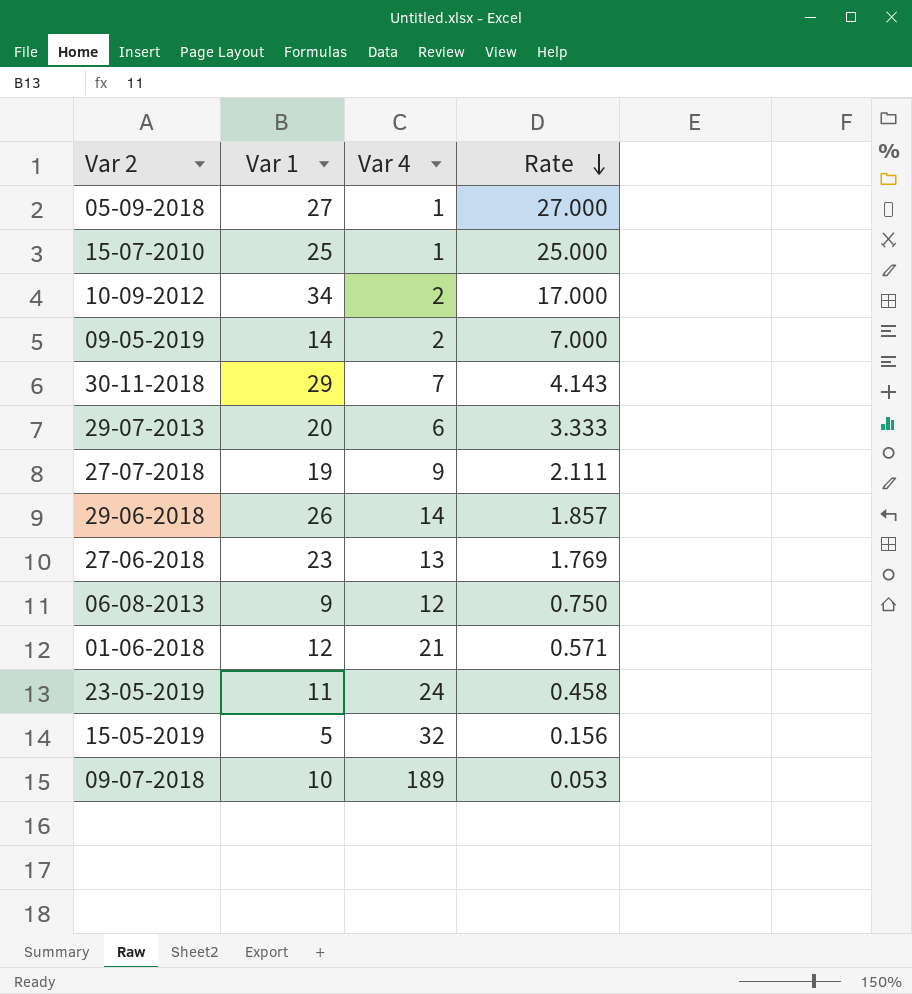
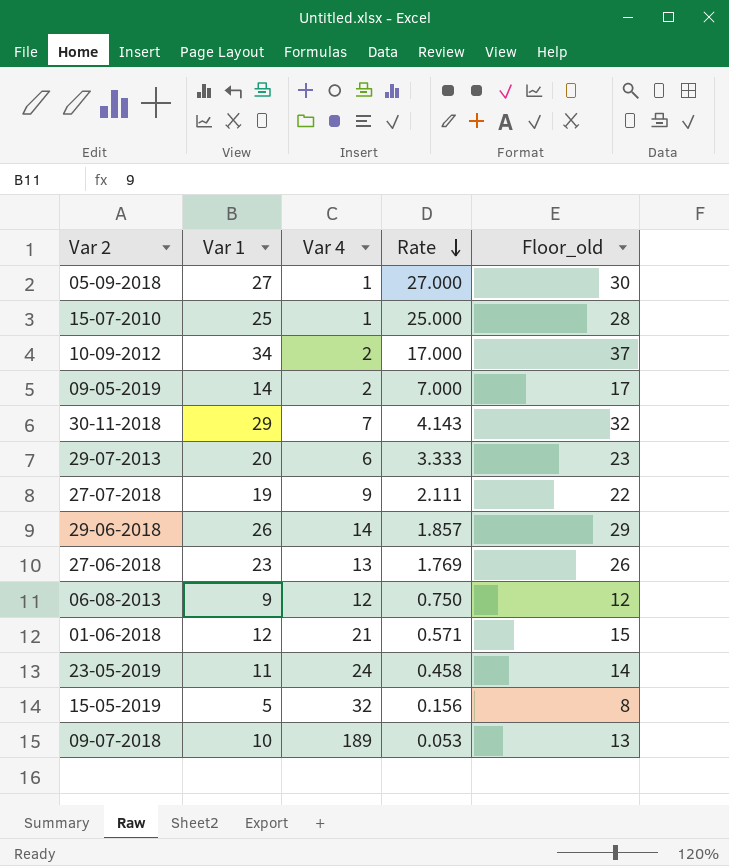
column Floor_old | formula: none -> [Var 1] + 3

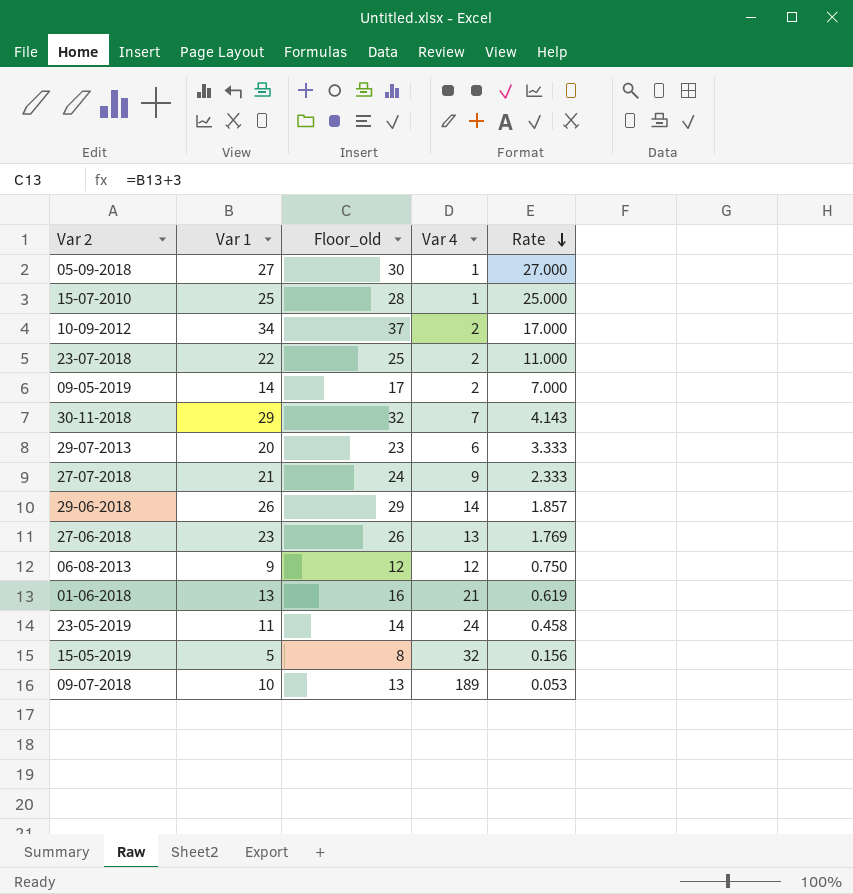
column Floor_old | position: 5 -> 3
row 23-07-2018: none -> 22 | 25 | 2 | 11.000
27-07-2018 | Var 1: 19 -> 21
27-07-2018 | Floor_old: 22 -> 24
27-07-2018 | Rate: 2.111 -> 2.333
01-06-2018 | Var 1: 12 -> 13
01-06-2018 | Floor_old: 15 -> 16
01-06-2018 | Rate: 0.571 -> 0.619

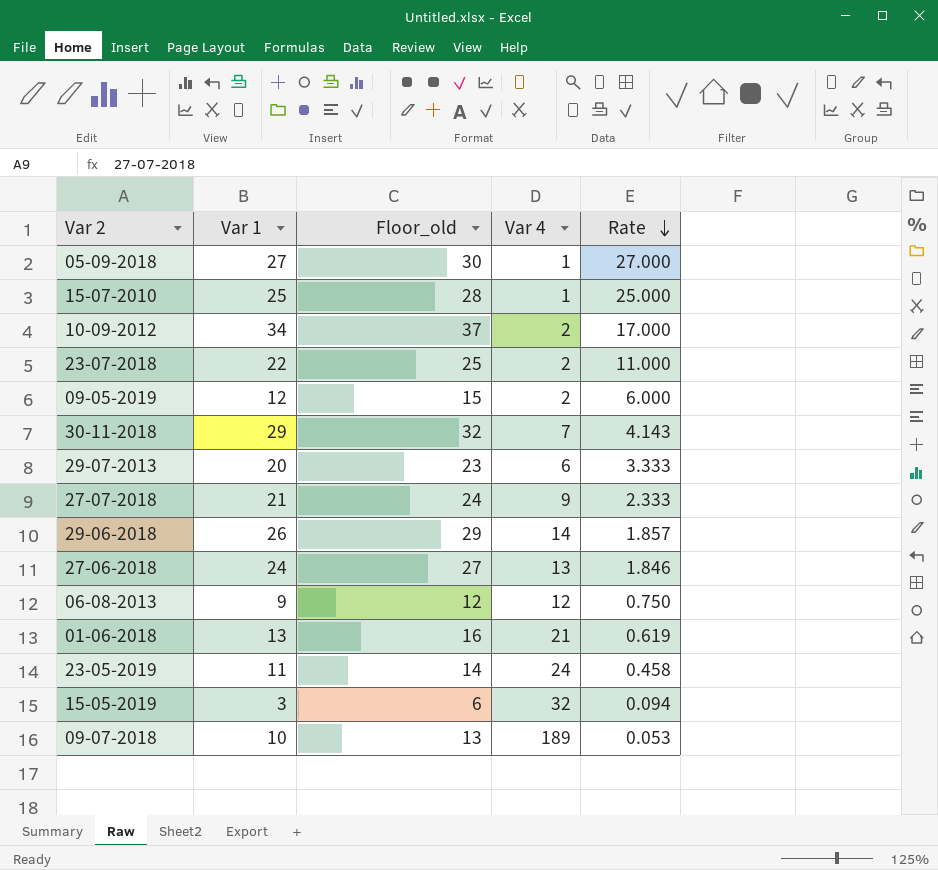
09-05-2019 | Var 1: 14 -> 12
09-05-2019 | Floor_old: 17 -> 15
09-05-2019 | Rate: 7.000 -> 6.000
27-06-2018 | Var 1: 23 -> 24
27-06-2018 | Floor_old: 26 -> 27
27-06-2018 | Rate: 1.769 -> 1.846
15-05-2019 | Var 1: 5 -> 3
15-05-2019 | Floor_old: 8 -> 6
15-05-2019 | Rate: 0.156 -> 0.094

